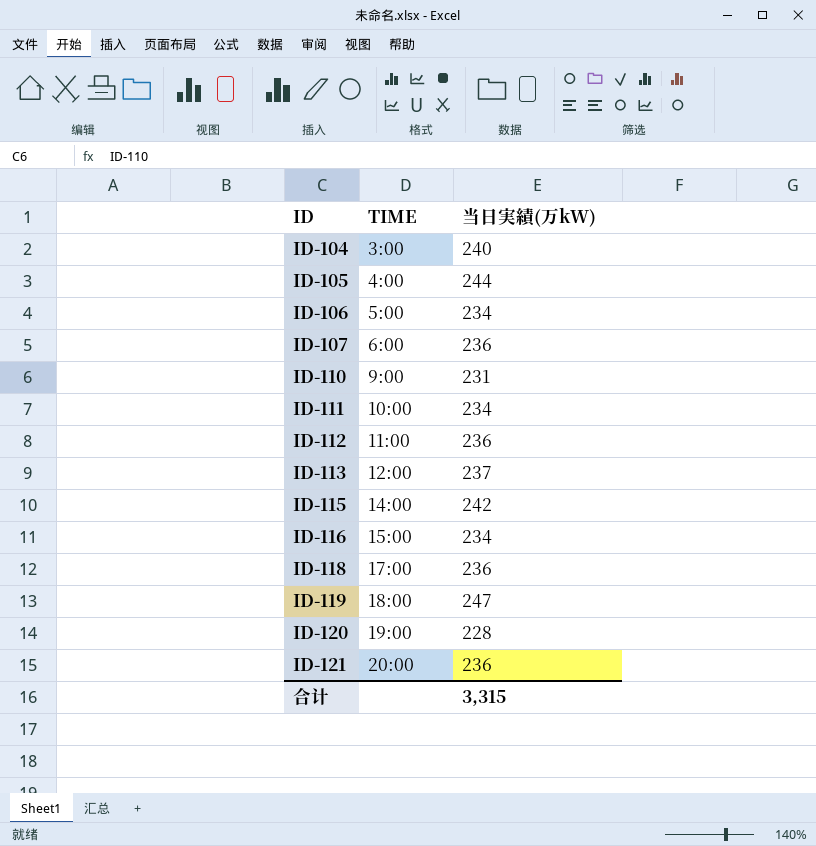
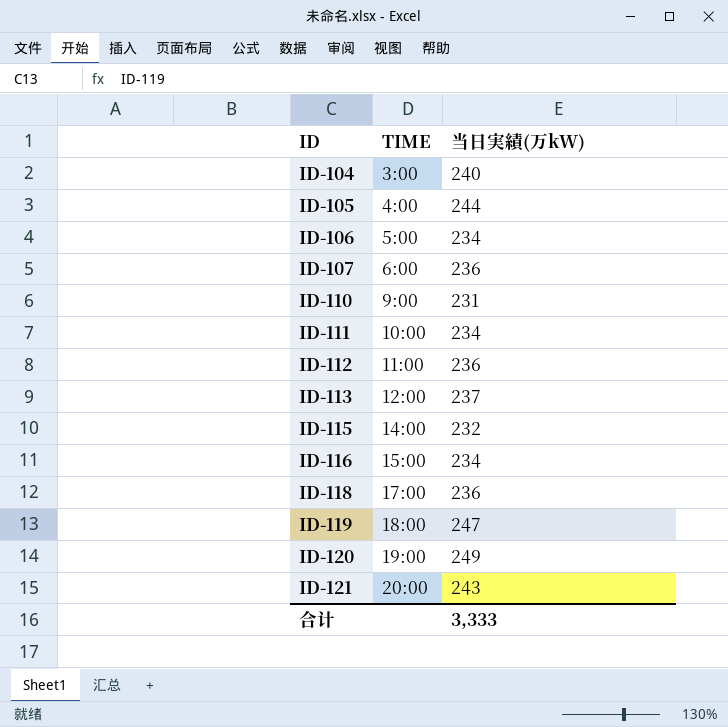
ID-115 | 当日実績(万kW): 242 -> 232
ID-120 | 当日実績(万kW): 228 -> 249
ID-121 | 当日実績(万kW): 236 -> 243
合计 | 当日実績(万kW): 3,315 -> 3,333

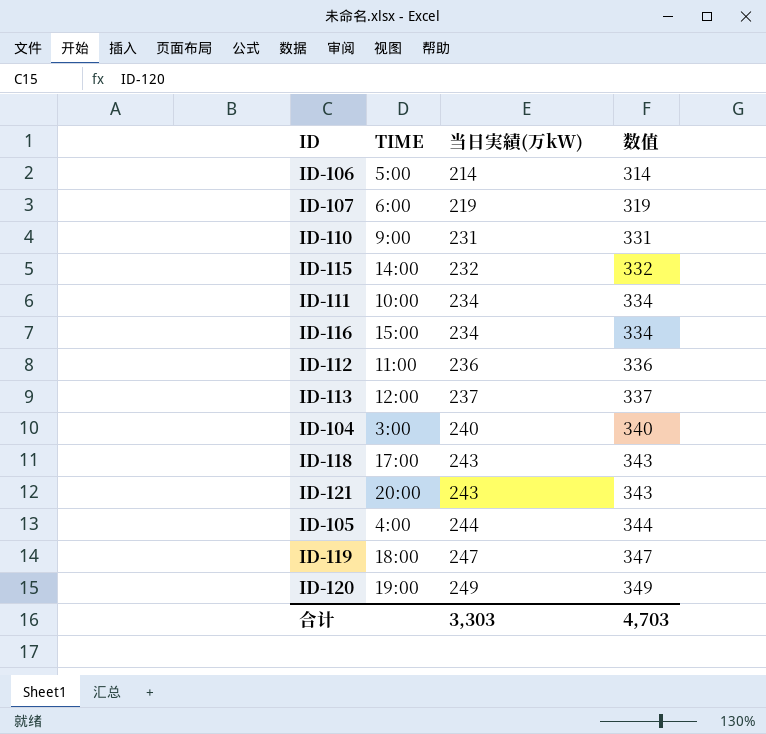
row order: ID ascending -> 当日実績(万kW) ascending
column 数值 | formula: none -> [当日実績(万kW)] + 100
ID-106 | 当日実績(万kW): 234 -> 214
ID-107 | 当日実績(万kW): 236 -> 219
ID-118 | 当日実績(万kW): 236 -> 243
合计 | 当日実績(万kW): 3,333 -> 3,303

